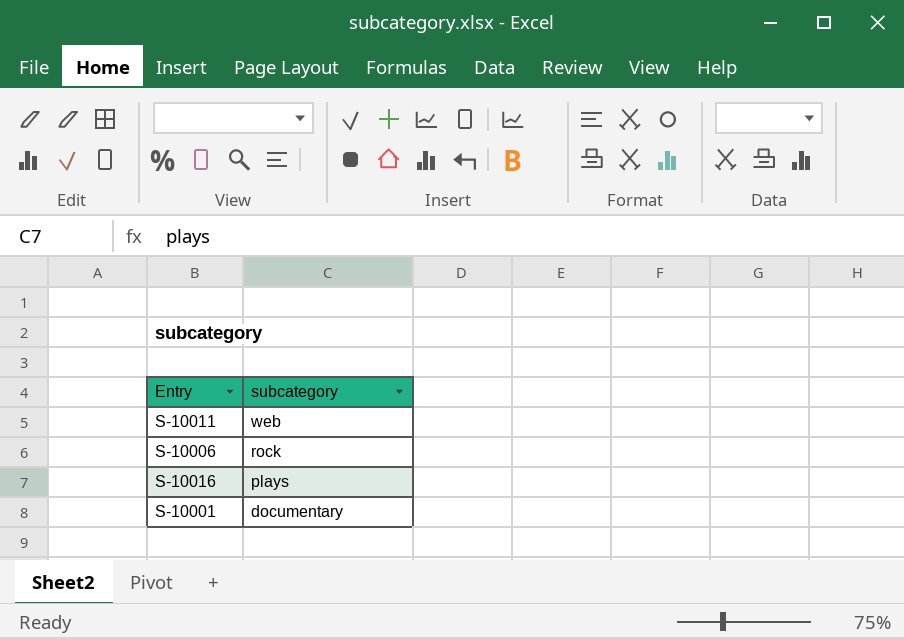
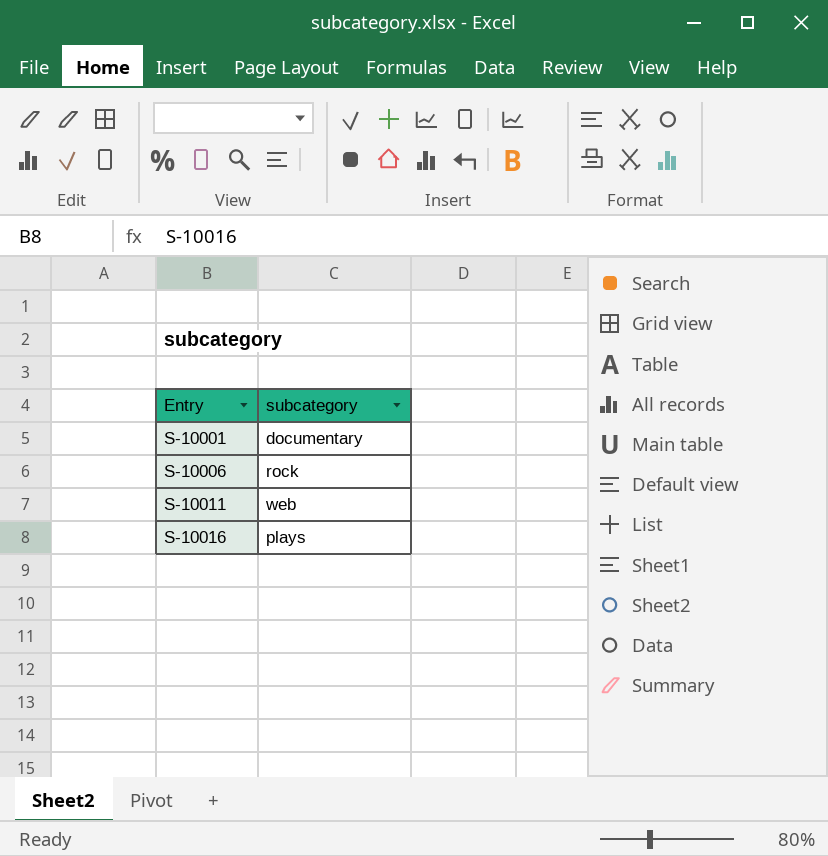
row order: subcategory descending -> Entry ascending

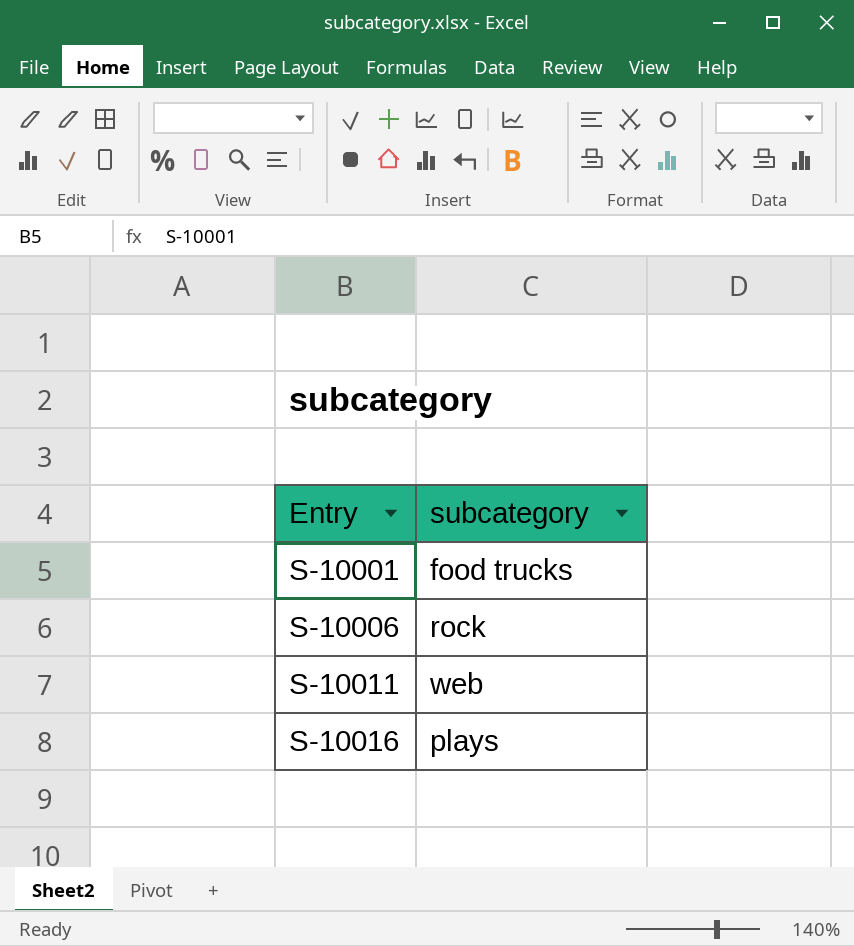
S-10001 | subcategory: documentary -> food trucks

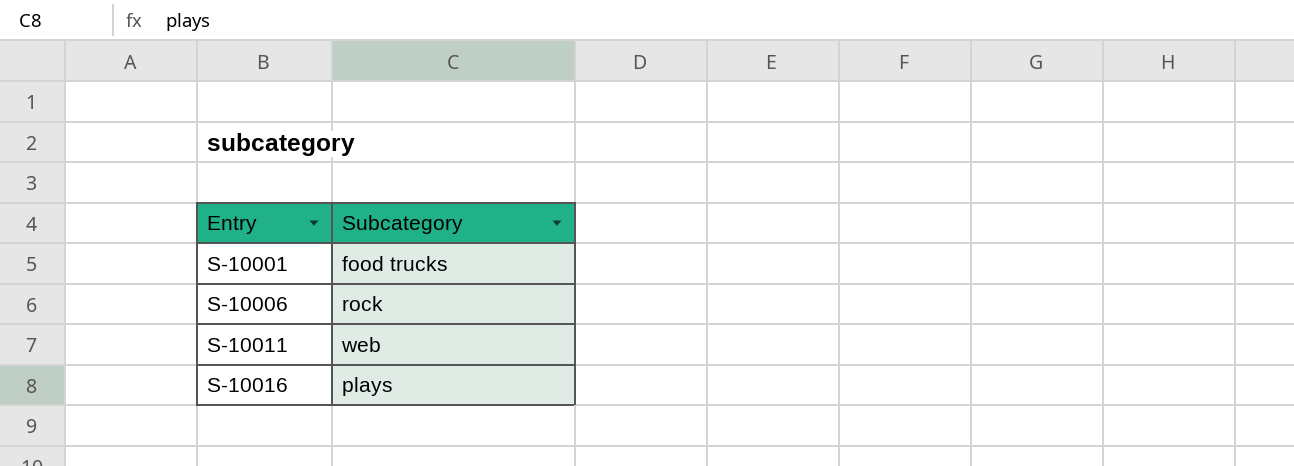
column name: subcategory -> Subcategory

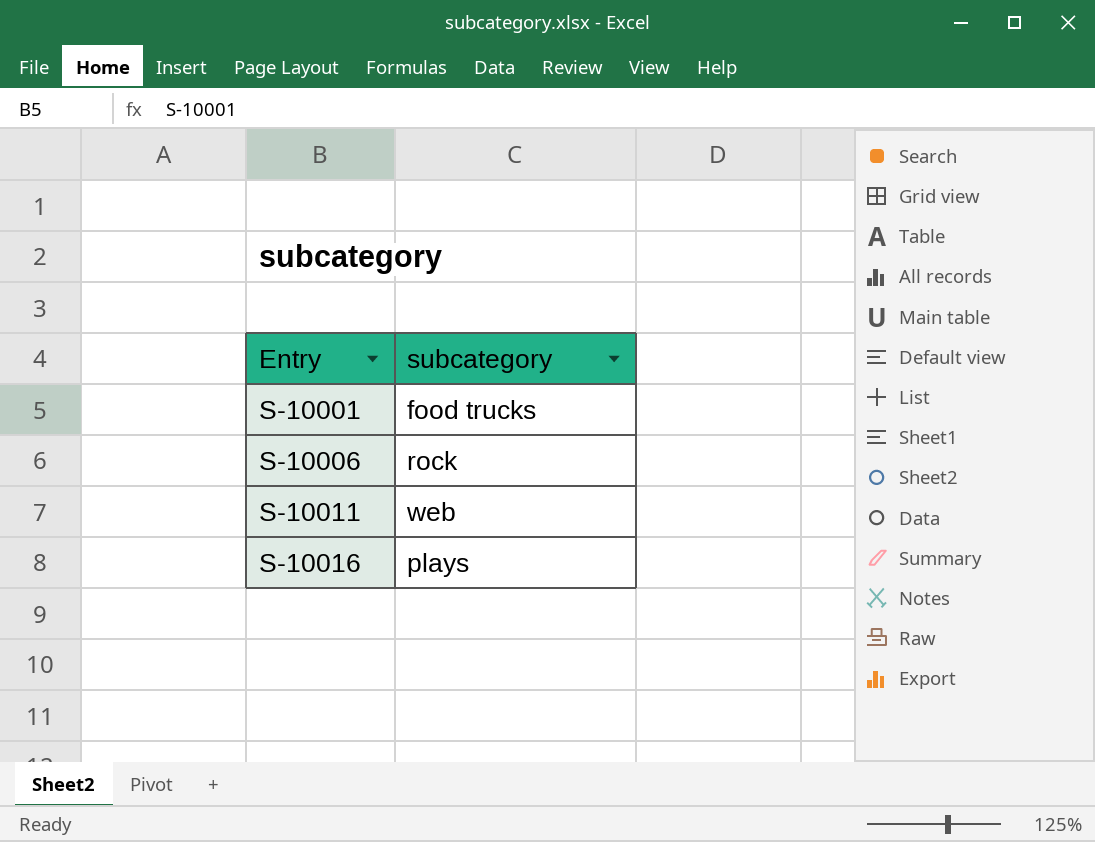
column name: Subcategory -> subcategory

